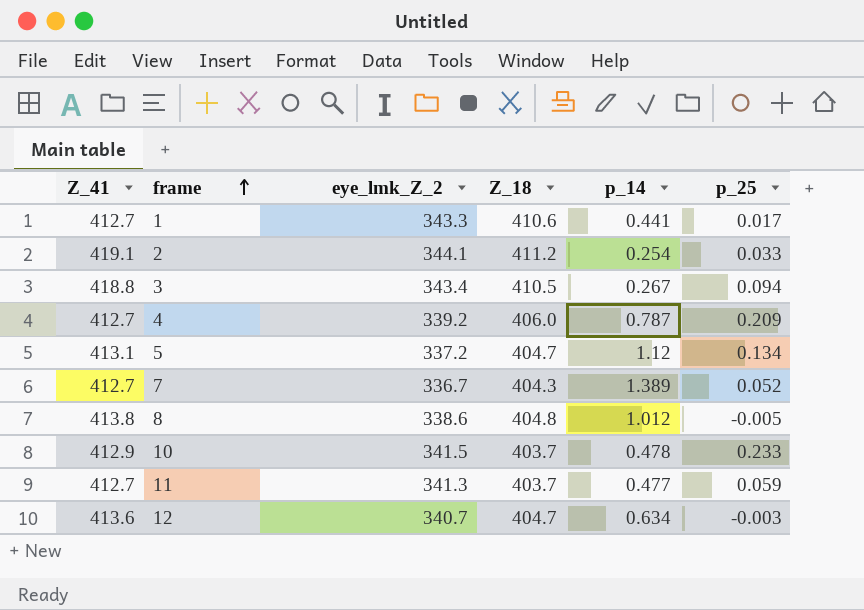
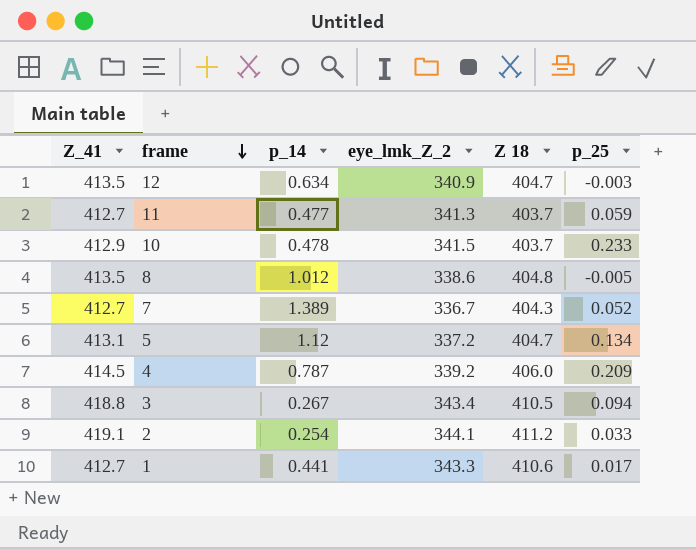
row order: frame ascending -> frame descending
column p_14 | position: 5 -> 3
column name: Z_18 -> Z 18
12 | Z_41: 413.6 -> 413.5
12 | eye_lmk_Z_2: 340.7 -> 340.9
8 | Z_41: 413.8 -> 413.5
4 | Z_41: 412.7 -> 414.5

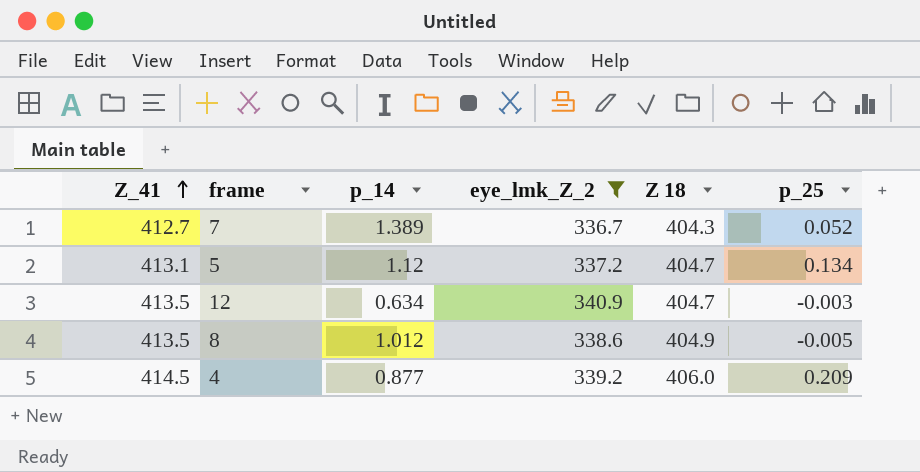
filter: none -> eye_lmk_Z_2 <= 340.9
row order: frame descending -> Z_41 ascending
8 | Z 18: 404.8 -> 404.9
4 | p_14: 0.787 -> 0.877

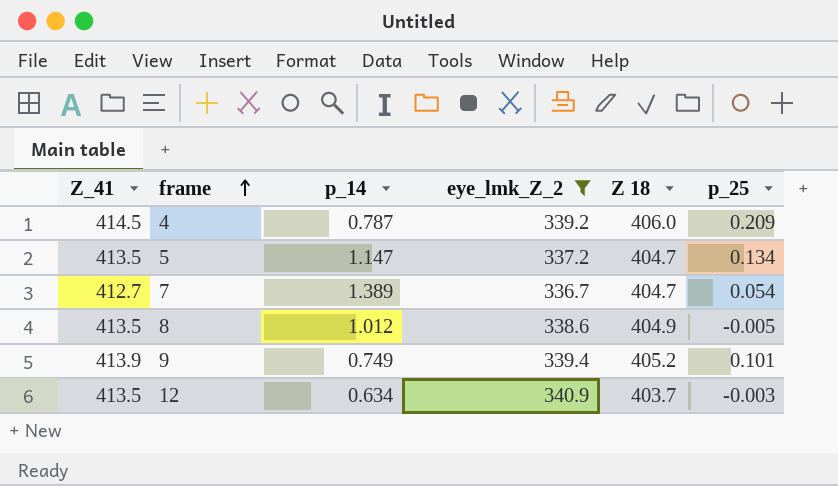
row order: Z_41 ascending -> frame ascending
4 | p_14: 0.877 -> 0.787
5 | Z_41: 413.1 -> 413.5
5 | p_14: 1.12 -> 1.147
7 | Z 18: 404.3 -> 404.7
7 | p_25: 0.052 -> 0.054
row 9: none -> 413.9 | 0.749 | 339.4 | 405.2 | 0.101
12 | Z 18: 404.7 -> 403.7

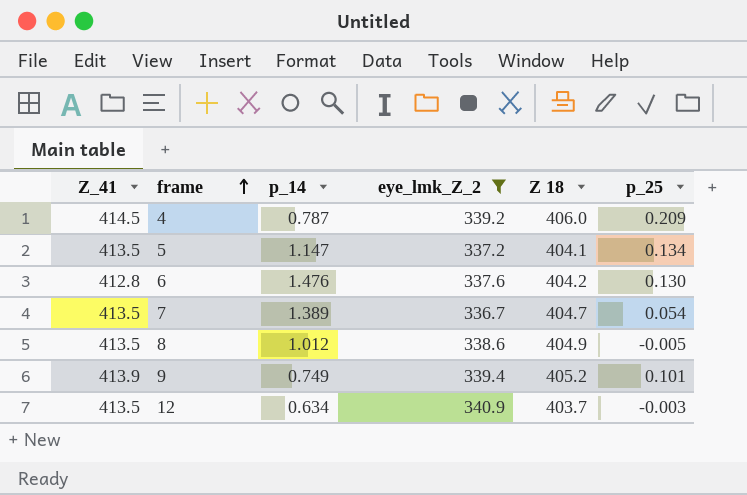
5 | Z 18: 404.7 -> 404.1
row 6: none -> 412.8 | 1.476 | 337.6 | 404.2 | 0.130
7 | Z_41: 412.7 -> 413.5

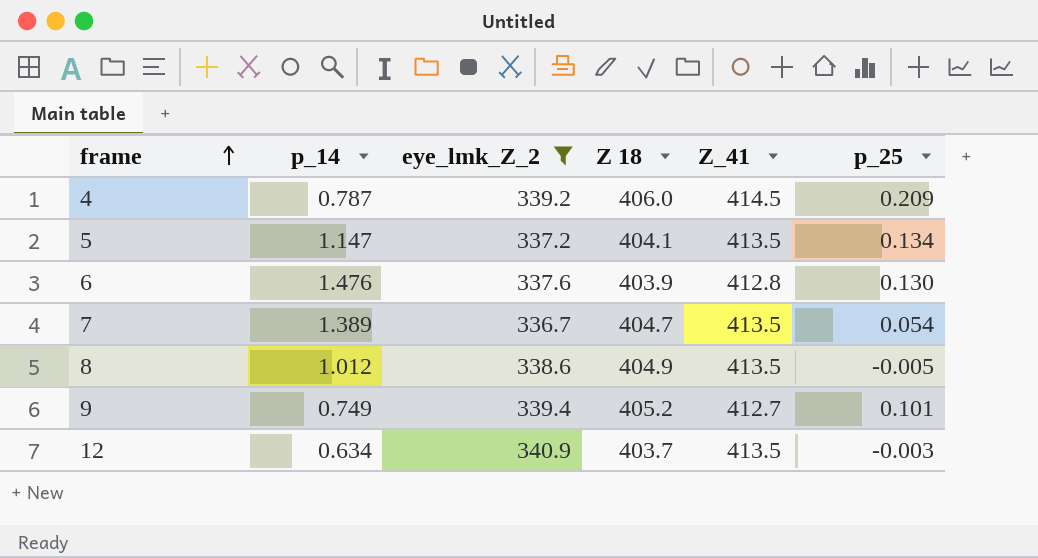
column Z_41 | position: 1 -> 5
6 | Z 18: 404.2 -> 403.9
9 | Z_41: 413.9 -> 412.7

